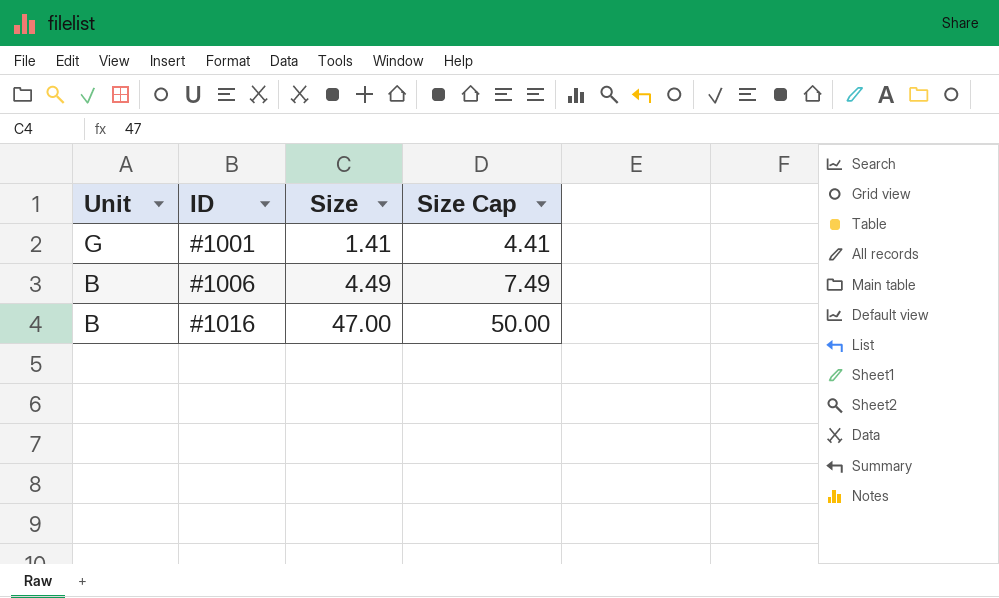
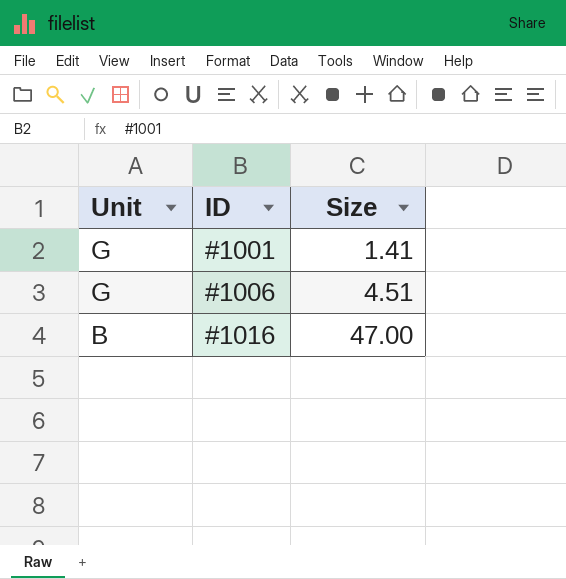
column Size Cap | formula: [Size] + 3 -> none
#1006 | Unit: B -> G
#1006 | Size: 4.49 -> 4.51

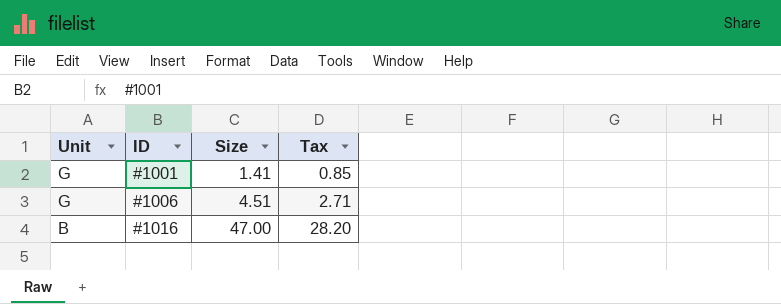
column Tax | formula: none -> [Size] * 0.6

